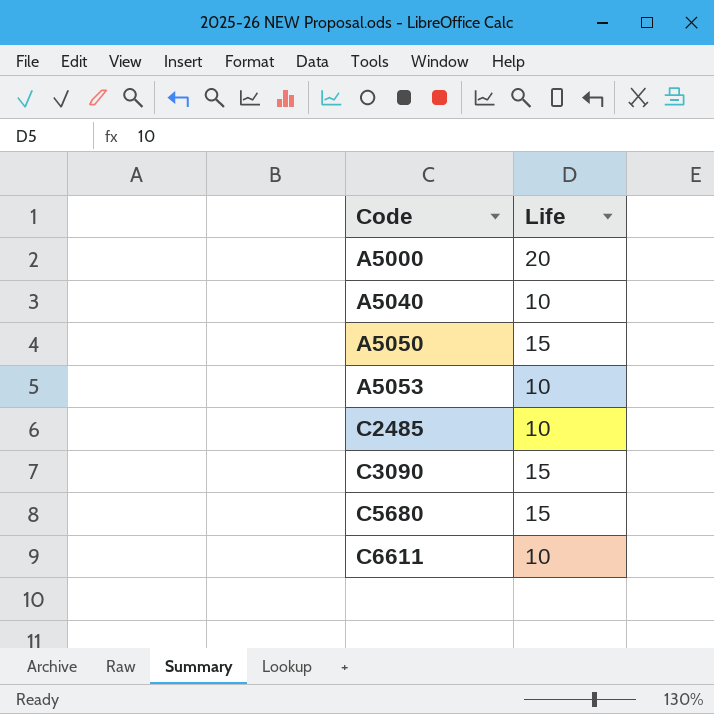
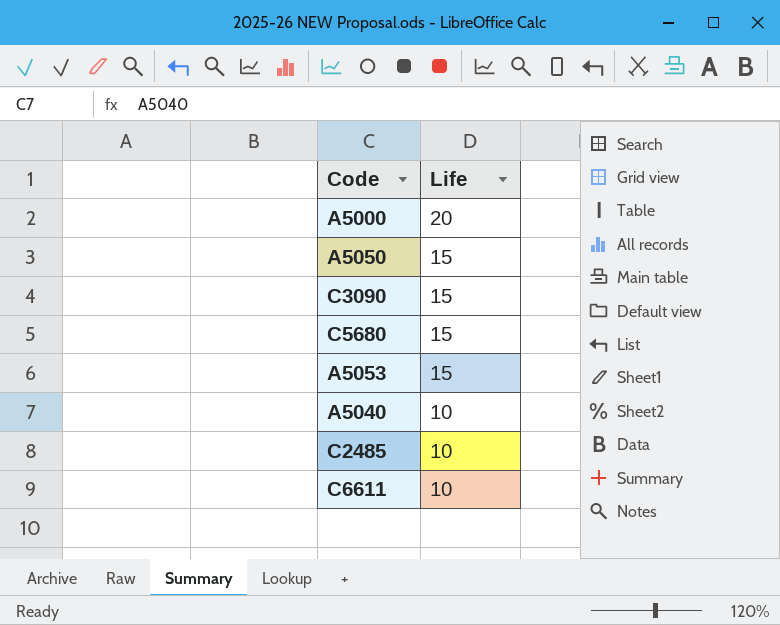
row order: Code ascending -> Life descending
A5053 | Life: 10 -> 15

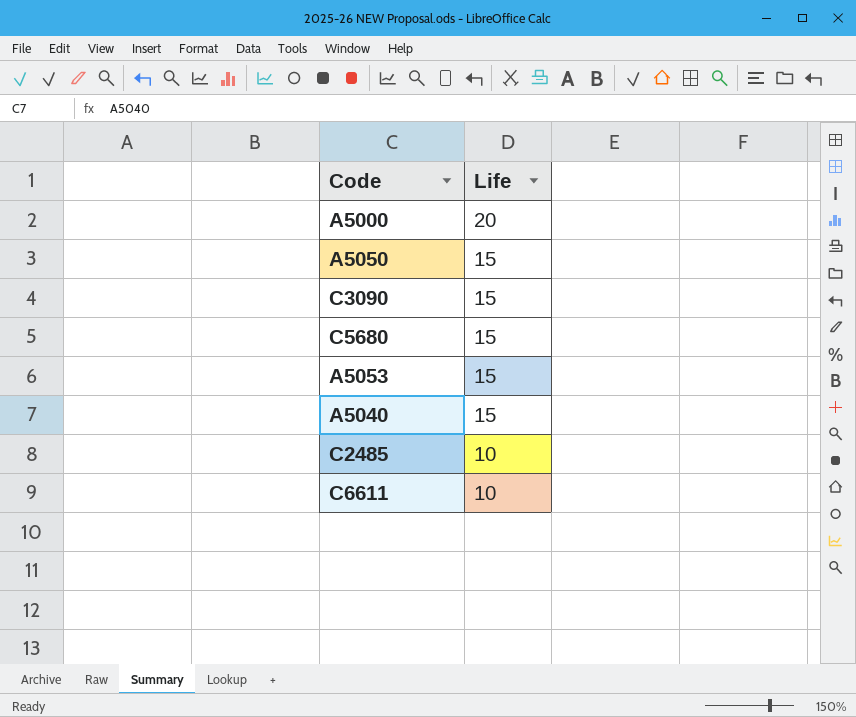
A5040 | Life: 10 -> 15

